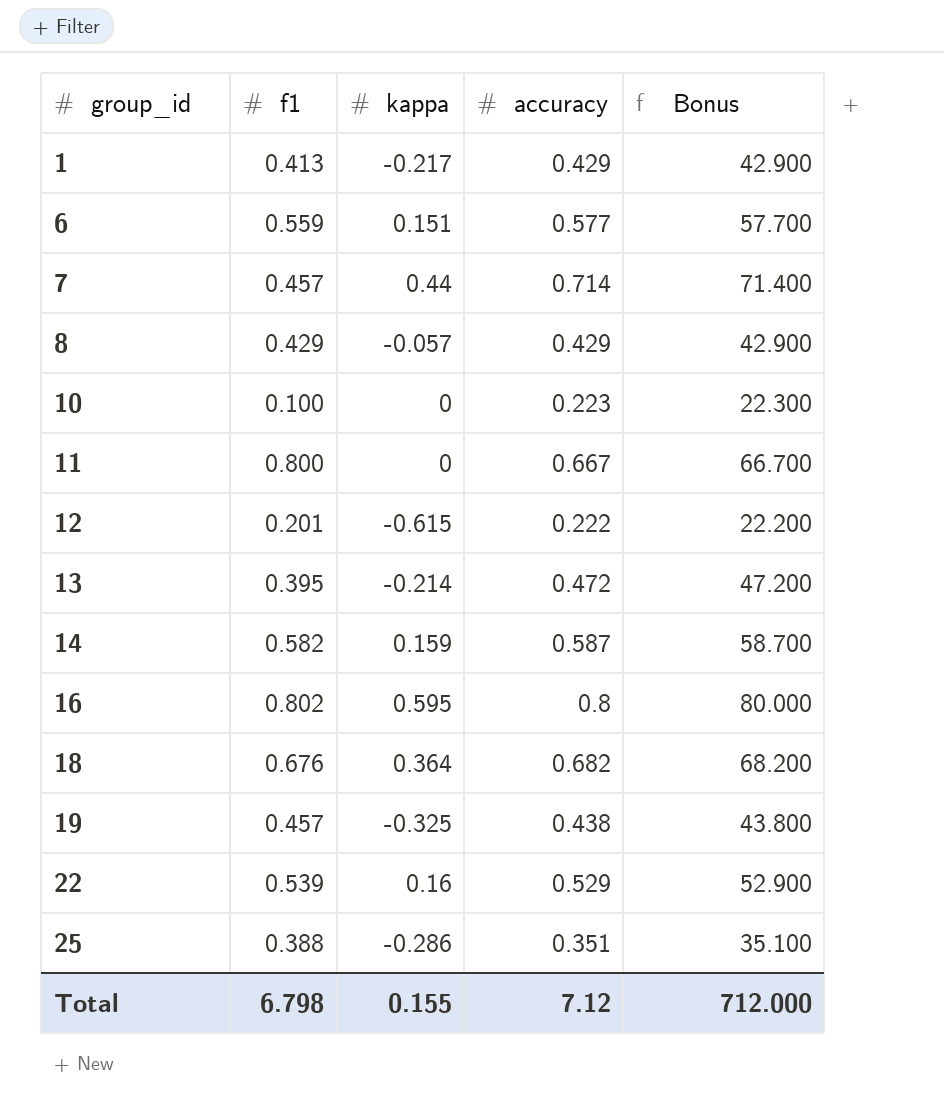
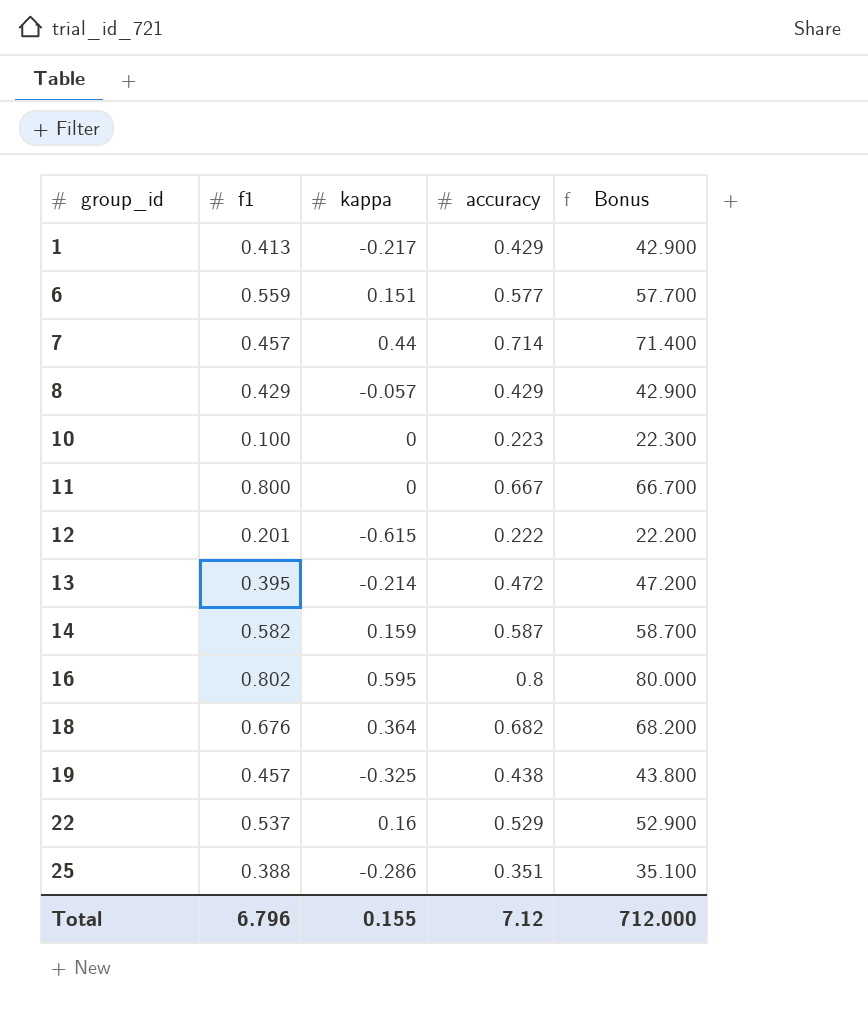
22 | f1: 0.539 -> 0.537
Total | f1: 6.798 -> 6.796

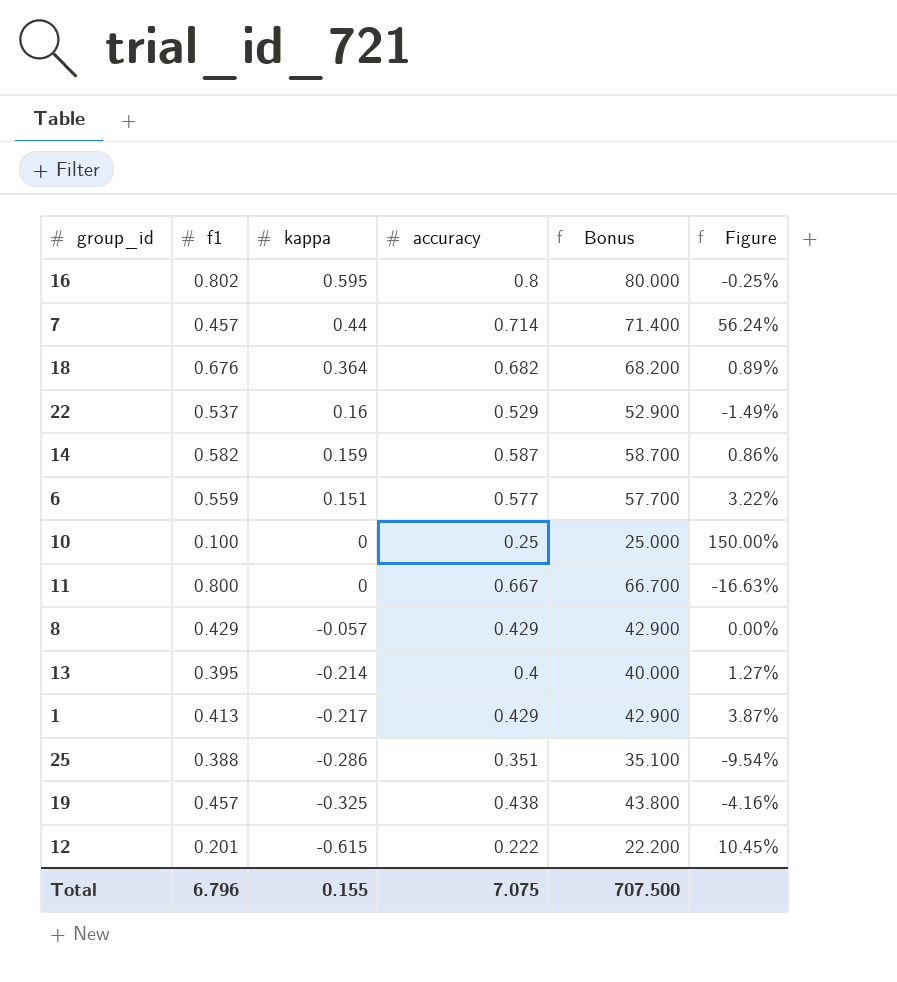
row order: group_id ascending -> kappa descending
column Figure | formula: none -> ([accuracy] - [f1]) / [f1]
10 | accuracy: 0.223 -> 0.25
10 | Bonus: 22.300 -> 25.000
13 | accuracy: 0.472 -> 0.4
13 | Bonus: 47.200 -> 40.000
Total | accuracy: 7.12 -> 7.075
Total | Bonus: 712.000 -> 707.500

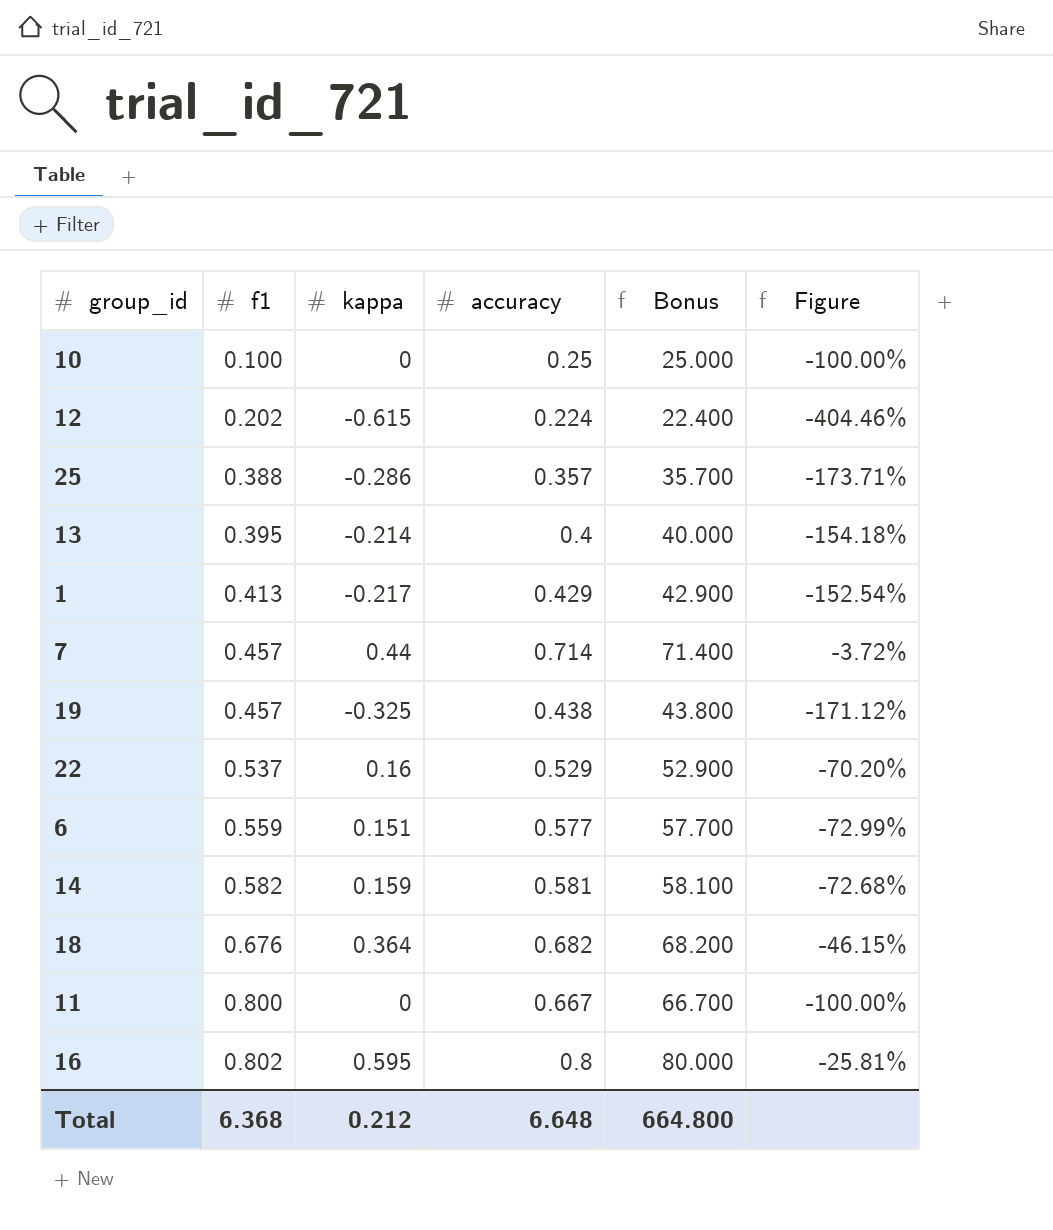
row order: kappa descending -> f1 ascending
column Figure | formula: ([accuracy] - [f1]) / [f1] -> ([kappa] - [f1]) / [f1]
row 8: 0.429 | -0.057 | 0.429 | 42.900 | 0.00% -> none
12 | f1: 0.201 -> 0.202
12 | accuracy: 0.222 -> 0.224
12 | Bonus: 22.200 -> 22.400
25 | accuracy: 0.351 -> 0.357
25 | Bonus: 35.100 -> 35.700
14 | accuracy: 0.587 -> 0.581
14 | Bonus: 58.700 -> 58.100
Total | f1: 6.796 -> 6.368
Total | kappa: 0.155 -> 0.212
Total | accuracy: 7.075 -> 6.648
Total | Bonus: 707.500 -> 664.800

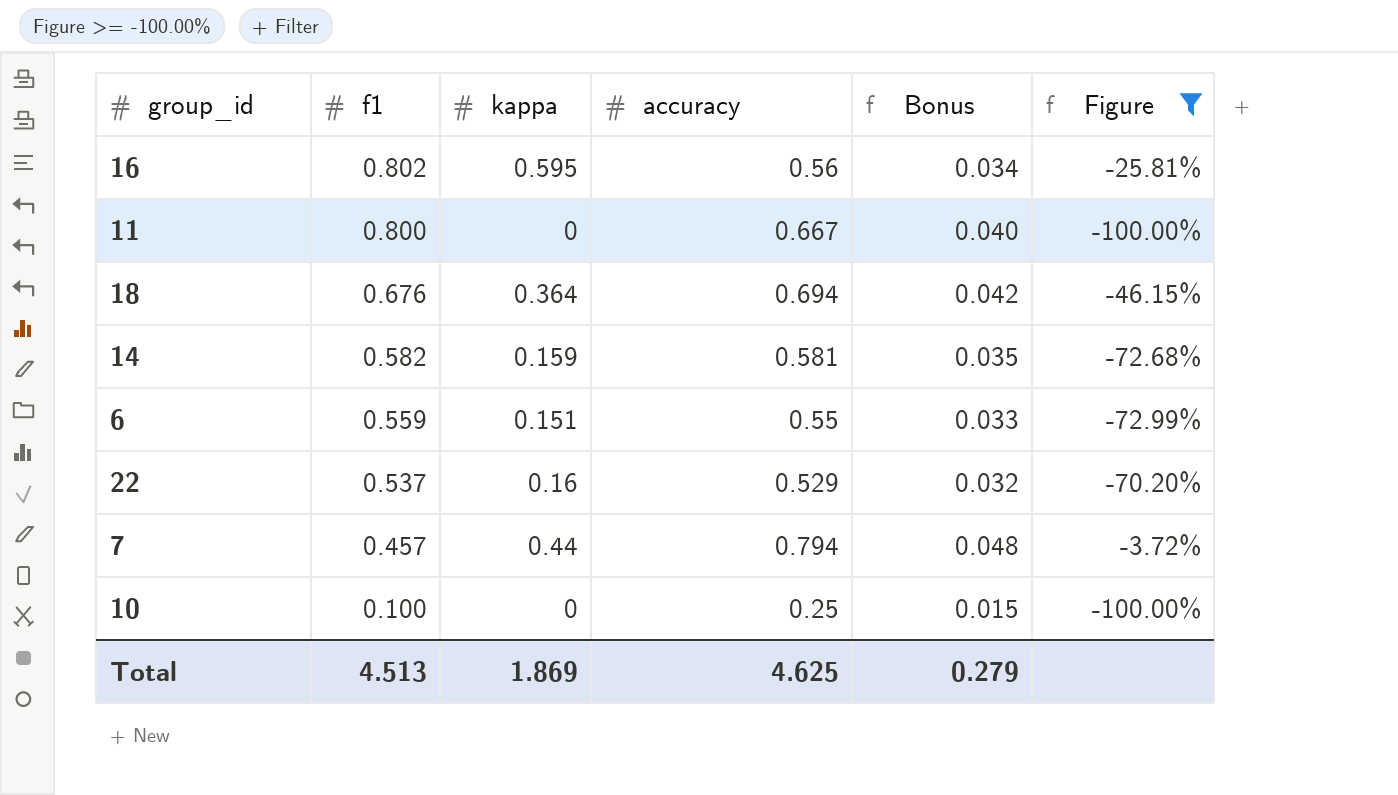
filter: none -> Figure >= -100.00%
row order: f1 ascending -> f1 descending
column Bonus | formula: [accuracy] * 100 -> [accuracy] * 0.06
16 | accuracy: 0.8 -> 0.56
18 | accuracy: 0.682 -> 0.694
6 | accuracy: 0.577 -> 0.55
7 | accuracy: 0.714 -> 0.794
Total | f1: 6.368 -> 4.513
Total | kappa: 0.212 -> 1.869
Total | accuracy: 6.648 -> 4.625
Total | Bonus: 664.800 -> 0.279

